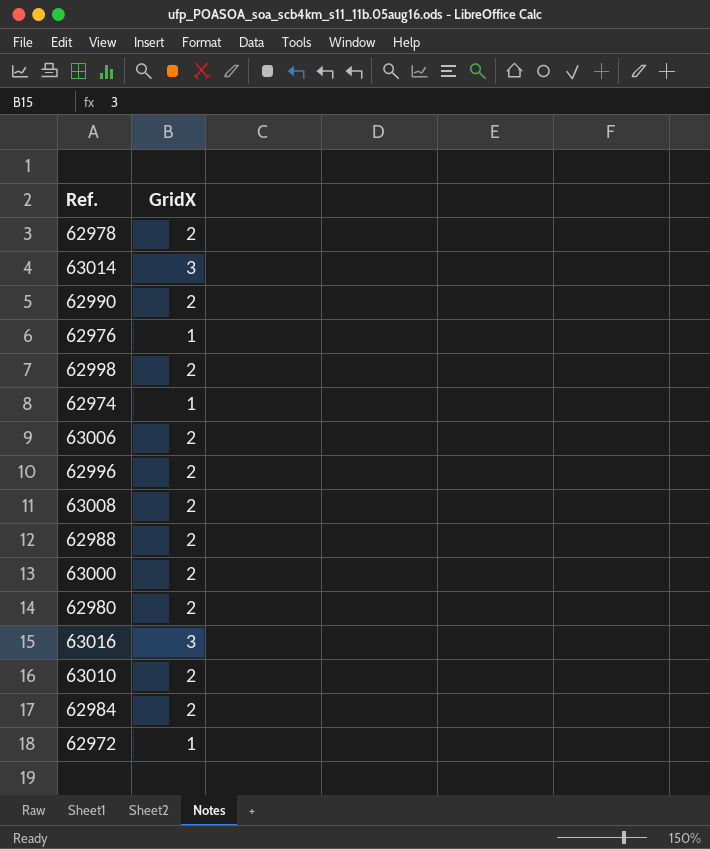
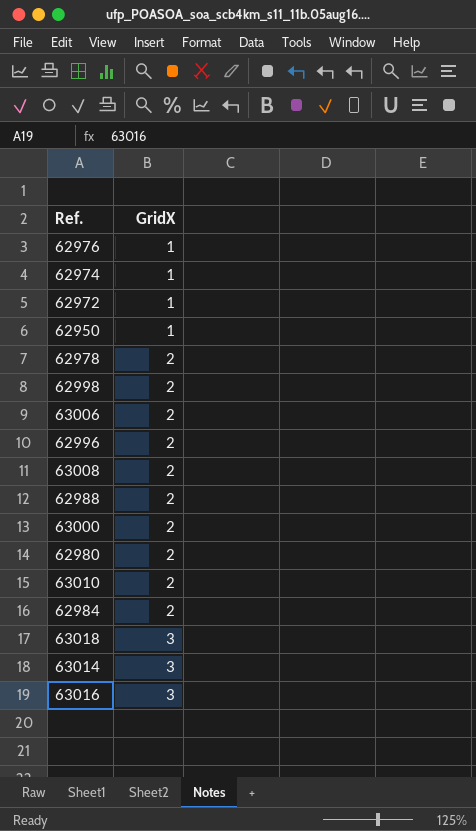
row order: none -> GridX ascending
row 62990: 2 -> none
row 62950: none -> 1
row 63018: none -> 3

